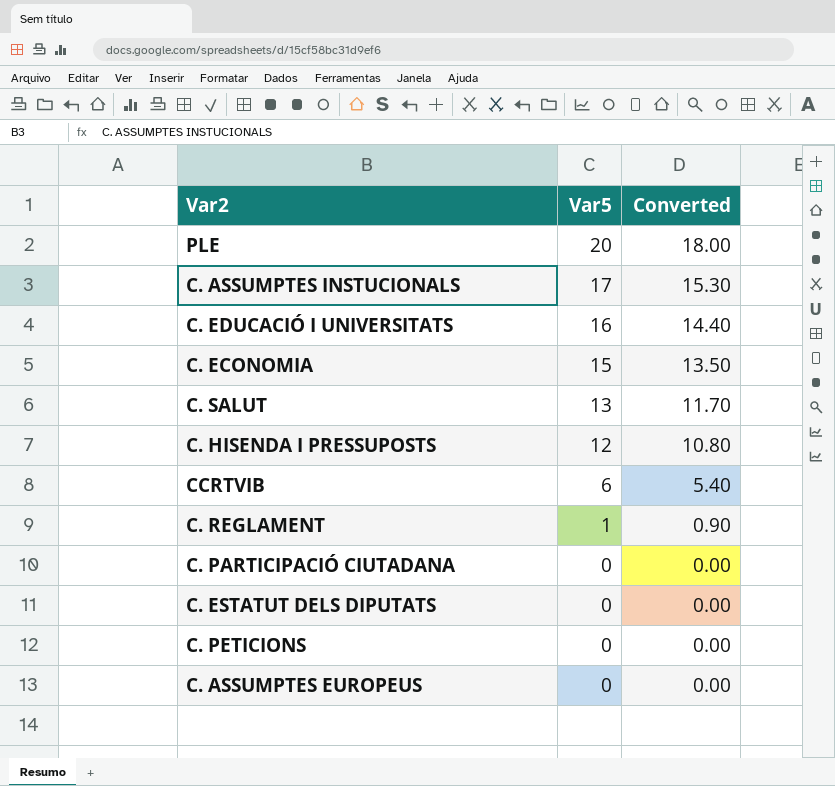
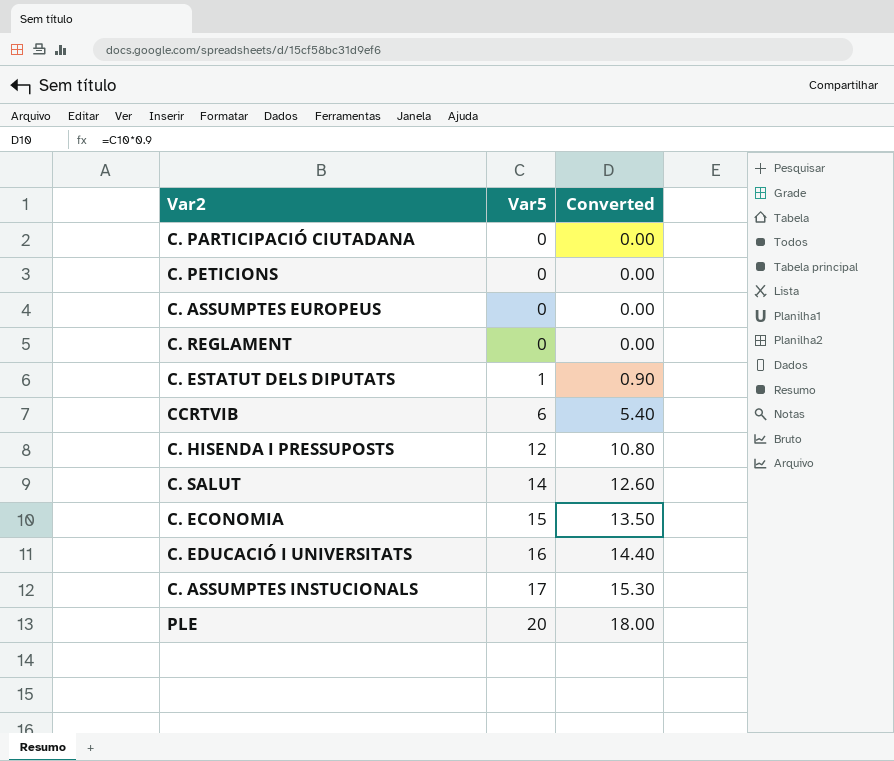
row order: Var5 descending -> Var5 ascending
C. REGLAMENT | Var5: 1 -> 0
C. REGLAMENT | Converted: 0.90 -> 0.00
C. ESTATUT DELS DIPUTATS | Var5: 0 -> 1
C. ESTATUT DELS DIPUTATS | Converted: 0.00 -> 0.90
C. SALUT | Var5: 13 -> 14
C. SALUT | Converted: 11.70 -> 12.60

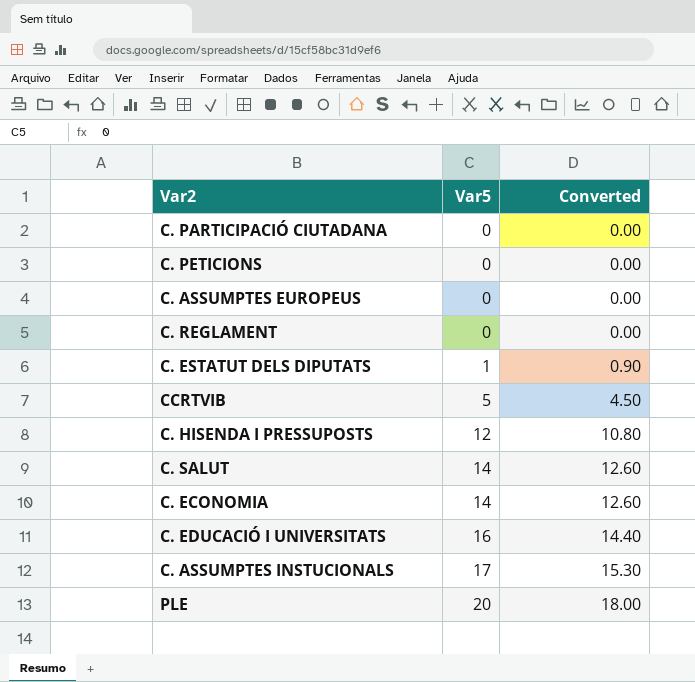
CCRTVIB | Var5: 6 -> 5
CCRTVIB | Converted: 5.40 -> 4.50
C. ECONOMIA | Var5: 15 -> 14
C. ECONOMIA | Converted: 13.50 -> 12.60

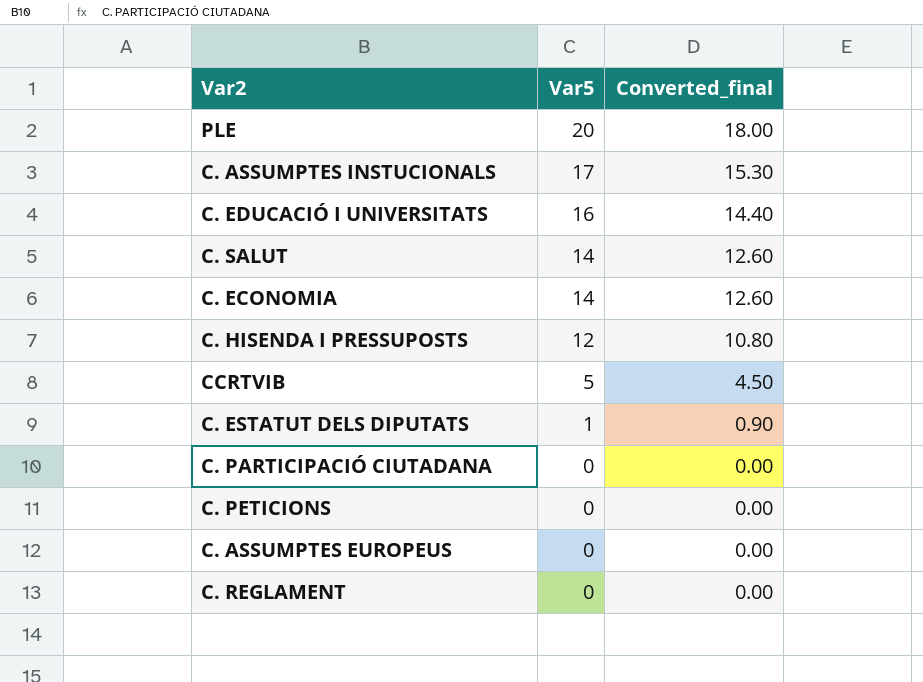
row order: Var5 ascending -> Var5 descending
column name: Converted -> Converted_final

